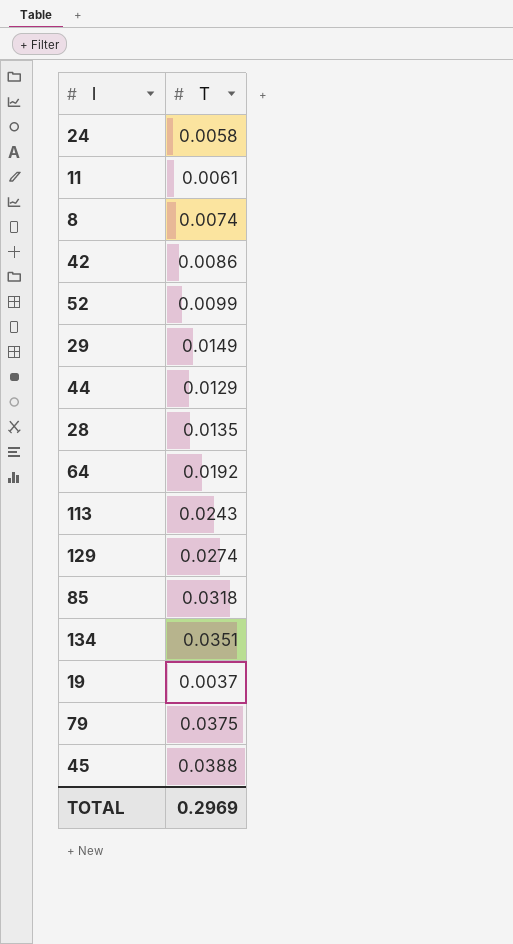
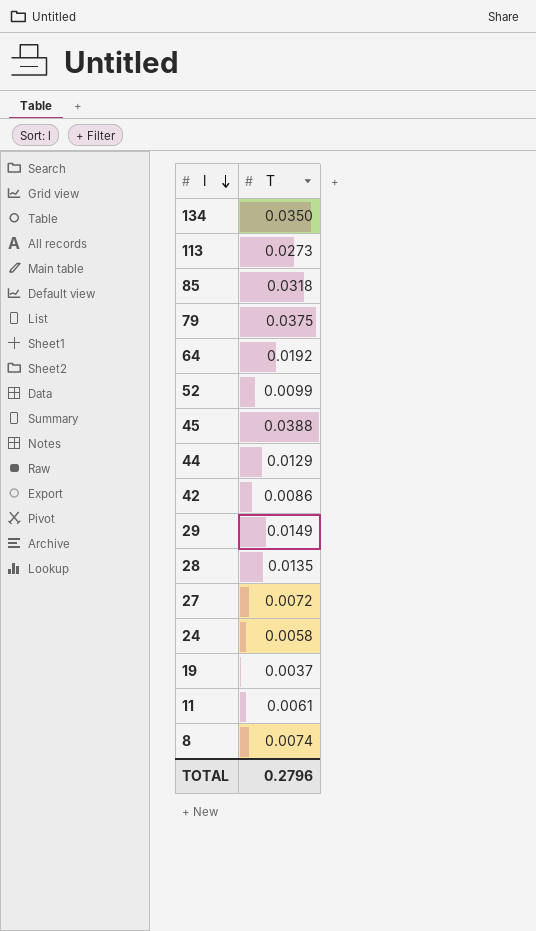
row order: none -> l descending
row 129: 0.0274 -> none
134 | T: 0.0351 -> 0.0350
113 | T: 0.0243 -> 0.0273
row 27: none -> 0.0072
TOTAL | T: 0.2969 -> 0.2796

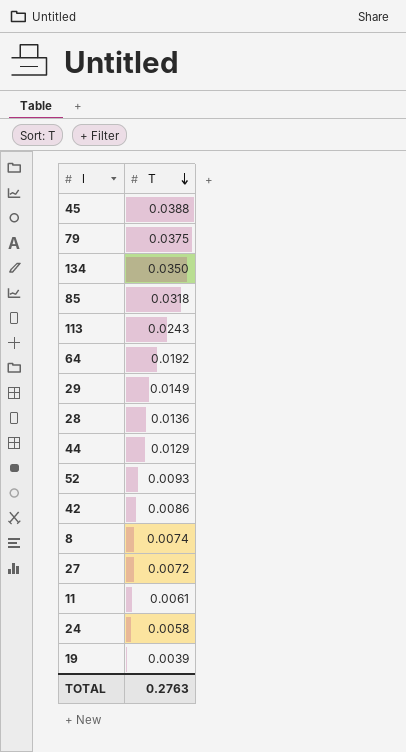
row order: l descending -> T descending
113 | T: 0.0273 -> 0.0243
28 | T: 0.0135 -> 0.0136
52 | T: 0.0099 -> 0.0093
19 | T: 0.0037 -> 0.0039
TOTAL | T: 0.2796 -> 0.2763

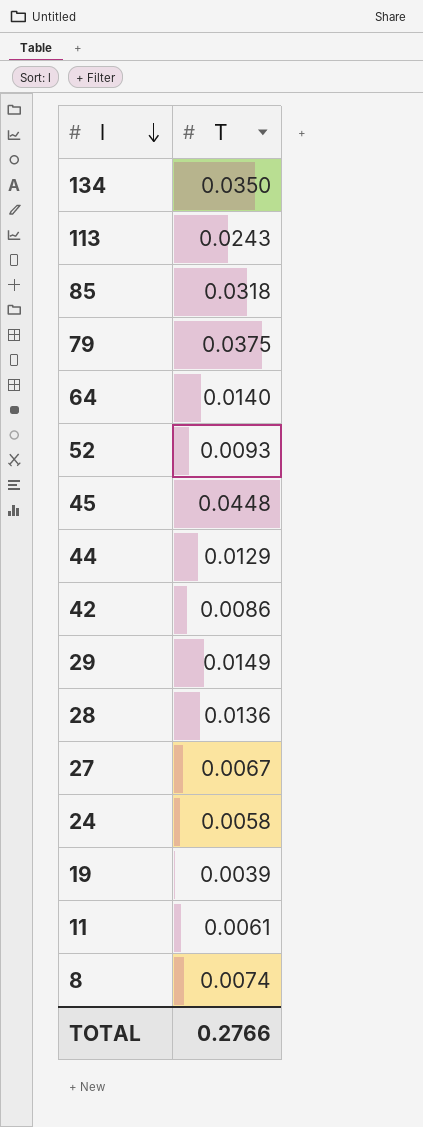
row order: T descending -> l descending
64 | T: 0.0192 -> 0.0140
45 | T: 0.0388 -> 0.0448
27 | T: 0.0072 -> 0.0067
TOTAL | T: 0.2763 -> 0.2766

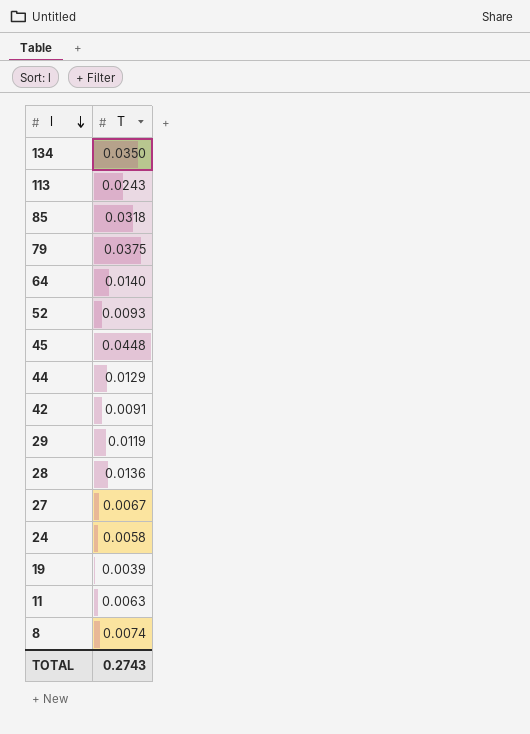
42 | T: 0.0086 -> 0.0091
29 | T: 0.0149 -> 0.0119
11 | T: 0.0061 -> 0.0063
TOTAL | T: 0.2766 -> 0.2743

